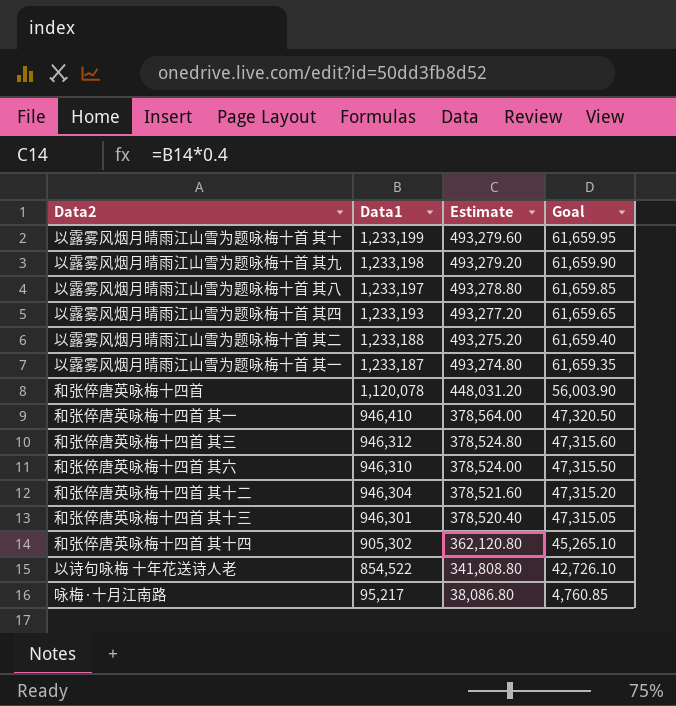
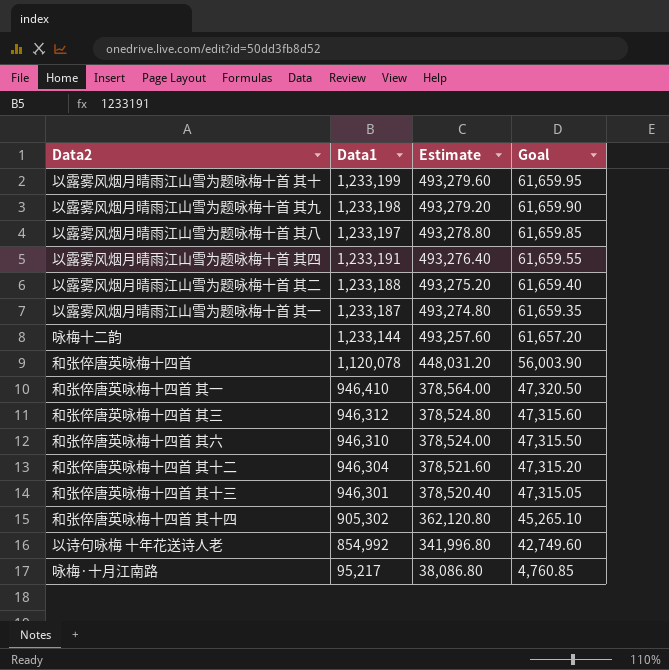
以露雾风烟月晴雨江山雪为题咏梅十首 其四 | Data1: 1,233,193 -> 1,233,191
以露雾风烟月晴雨江山雪为题咏梅十首 其四 | Estimate: 493,277.20 -> 493,276.40
以露雾风烟月晴雨江山雪为题咏梅十首 其四 | Goal: 61,659.65 -> 61,659.55
row 咏梅十二韵: none -> 1,233,144 | 493,257.60 | 61,657.20
以诗句咏梅 十年花送诗人老 | Data1: 854,522 -> 854,992
以诗句咏梅 十年花送诗人老 | Estimate: 341,808.80 -> 341,996.80
以诗句咏梅 十年花送诗人老 | Goal: 42,726.10 -> 42,749.60

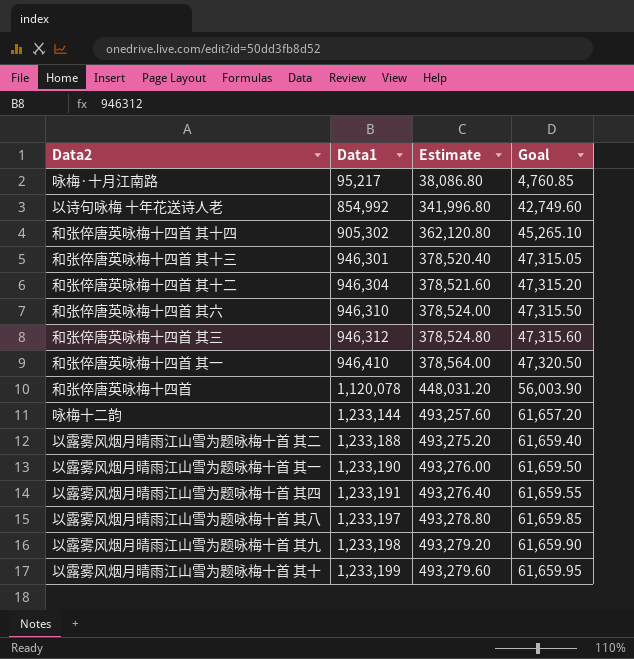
row order: Data1 descending -> Data1 ascending
以露雾风烟月晴雨江山雪为题咏梅十首 其一 | Data1: 1,233,187 -> 1,233,190
以露雾风烟月晴雨江山雪为题咏梅十首 其一 | Estimate: 493,274.80 -> 493,276.00
以露雾风烟月晴雨江山雪为题咏梅十首 其一 | Goal: 61,659.35 -> 61,659.50

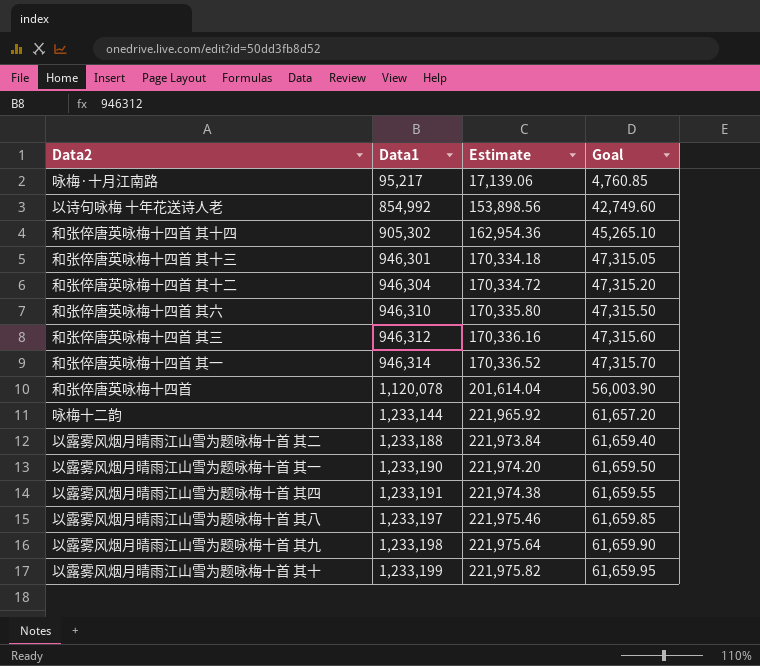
column Estimate | formula: [Data1] * 0.4 -> [Data1] * 0.18
和张倅唐英咏梅十四首 其一 | Data1: 946,410 -> 946,314
和张倅唐英咏梅十四首 其一 | Goal: 47,320.50 -> 47,315.70

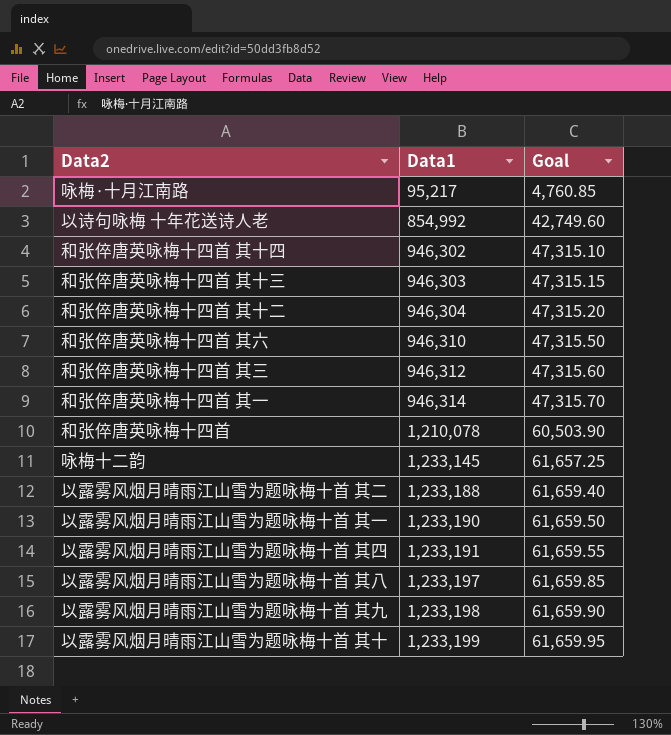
column Estimate | formula: [Data1] * 0.18 -> none
和张倅唐英咏梅十四首 其十四 | Data1: 905,302 -> 946,302
和张倅唐英咏梅十四首 其十四 | Goal: 45,265.10 -> 47,315.10
和张倅唐英咏梅十四首 其十三 | Data1: 946,301 -> 946,303
和张倅唐英咏梅十四首 其十三 | Goal: 47,315.05 -> 47,315.15
和张倅唐英咏梅十四首 | Data1: 1,120,078 -> 1,210,078
和张倅唐英咏梅十四首 | Goal: 56,003.90 -> 60,503.90
咏梅十二韵 | Data1: 1,233,144 -> 1,233,145
咏梅十二韵 | Goal: 61,657.20 -> 61,657.25

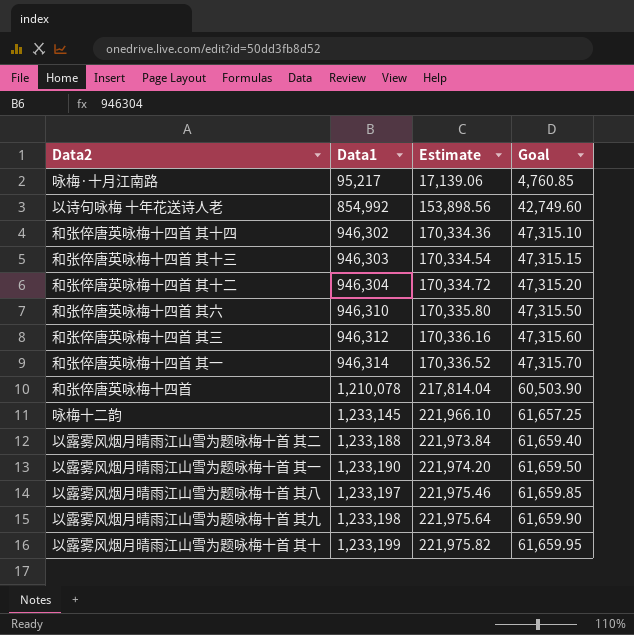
column Estimate | formula: none -> [Data1] * 0.18
row 以露雾风烟月晴雨江山雪为题咏梅十首 其四: 1,233,191 | 61,659.55 -> none

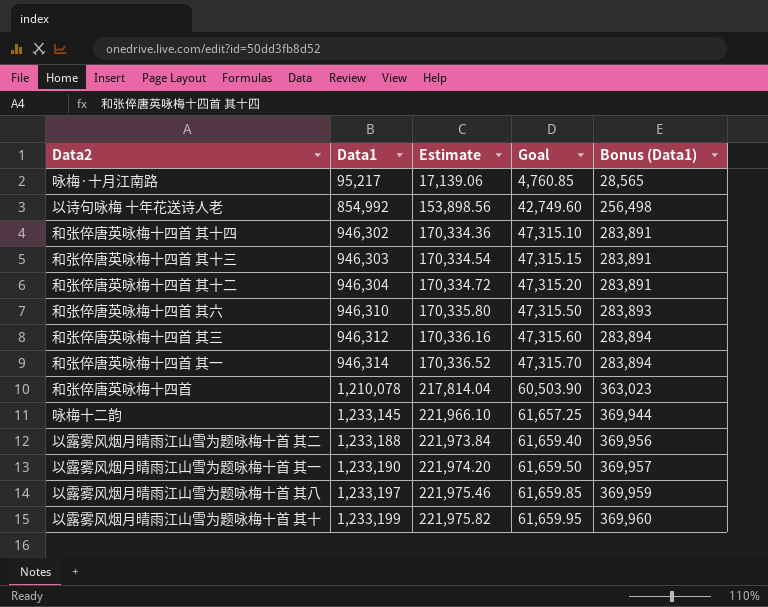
column Bonus (Data1) | formula: none -> [Data1] * 0.3
row 以露雾风烟月晴雨江山雪为题咏梅十首 其九: 1,233,198 | 221,975.64 | 61,659.90 -> none

